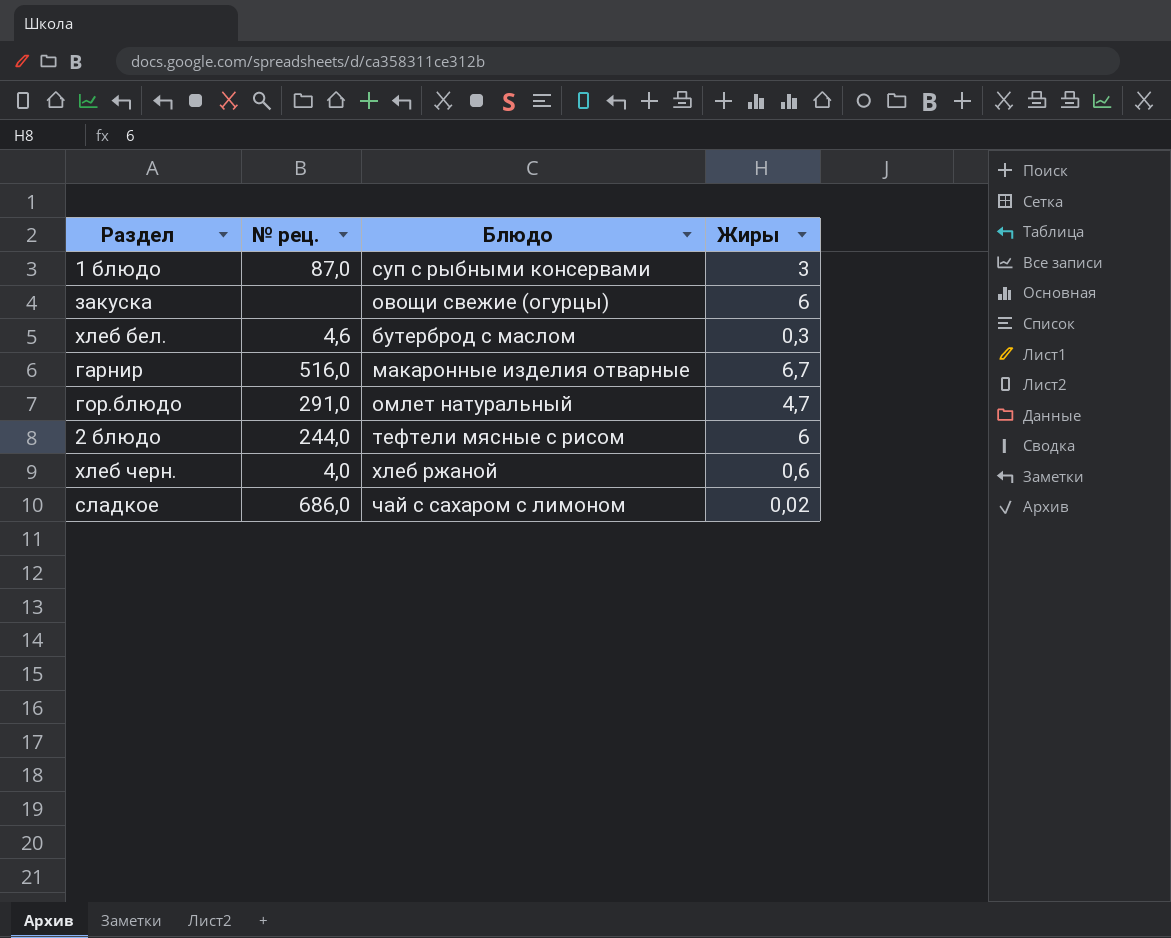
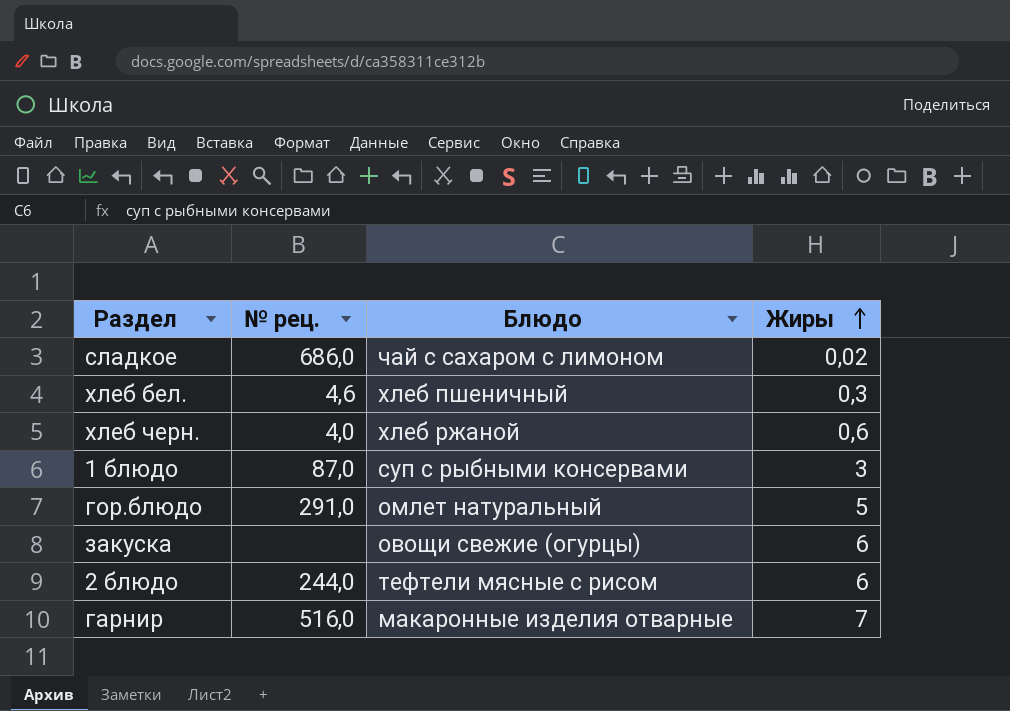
row order: none -> Жиры ascending
хлеб бел. | Блюдо: бутерброд с маслом -> хлеб пшеничный
гор.блюдо | Жиры: 4,7 -> 5
гарнир | Жиры: 6,7 -> 7

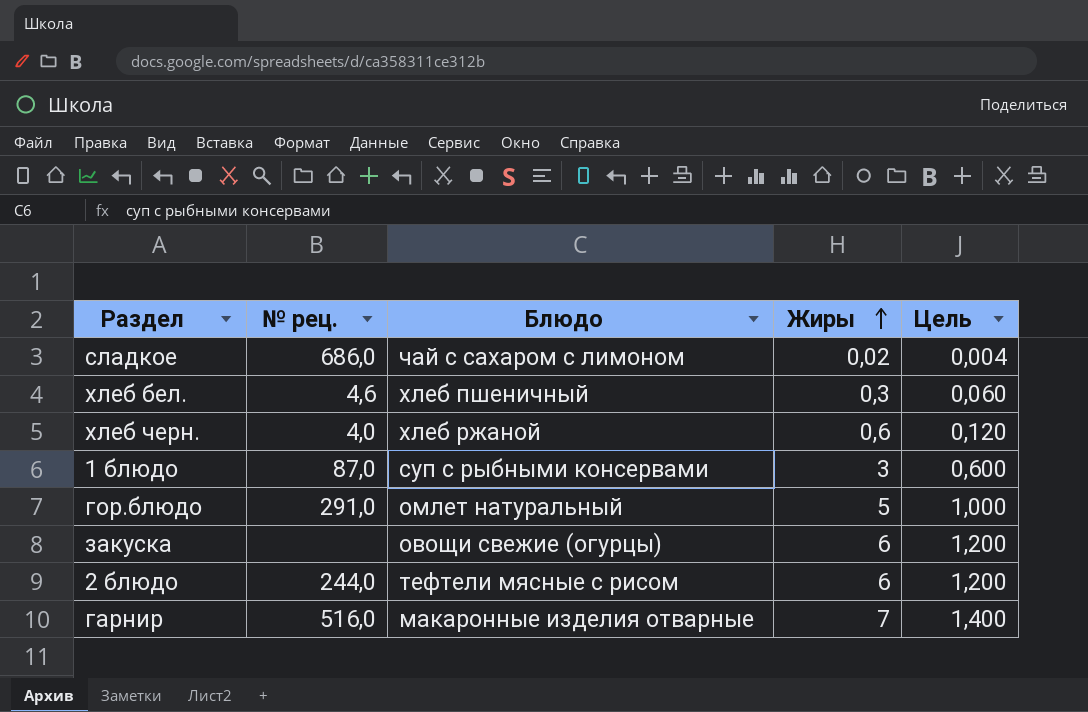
column Цель | formula: none -> [Жиры] * 0,2

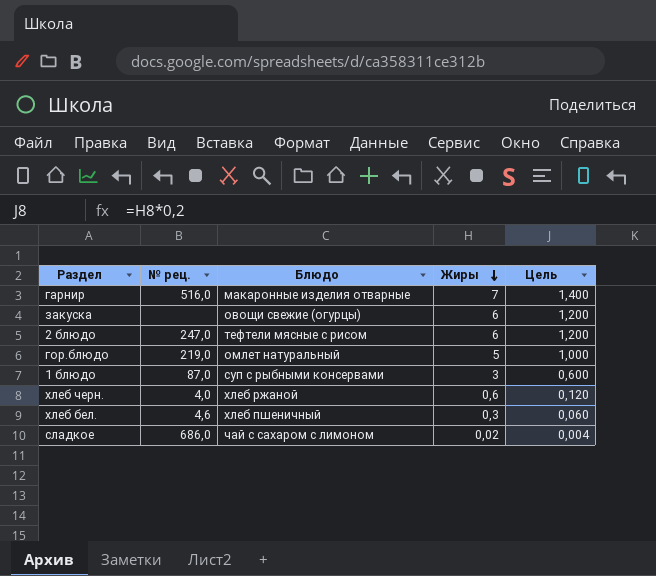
row order: Жиры ascending -> Жиры descending
2 блюдо | № рец.: 244,0 -> 247,0
гор.блюдо | № рец.: 291,0 -> 219,0

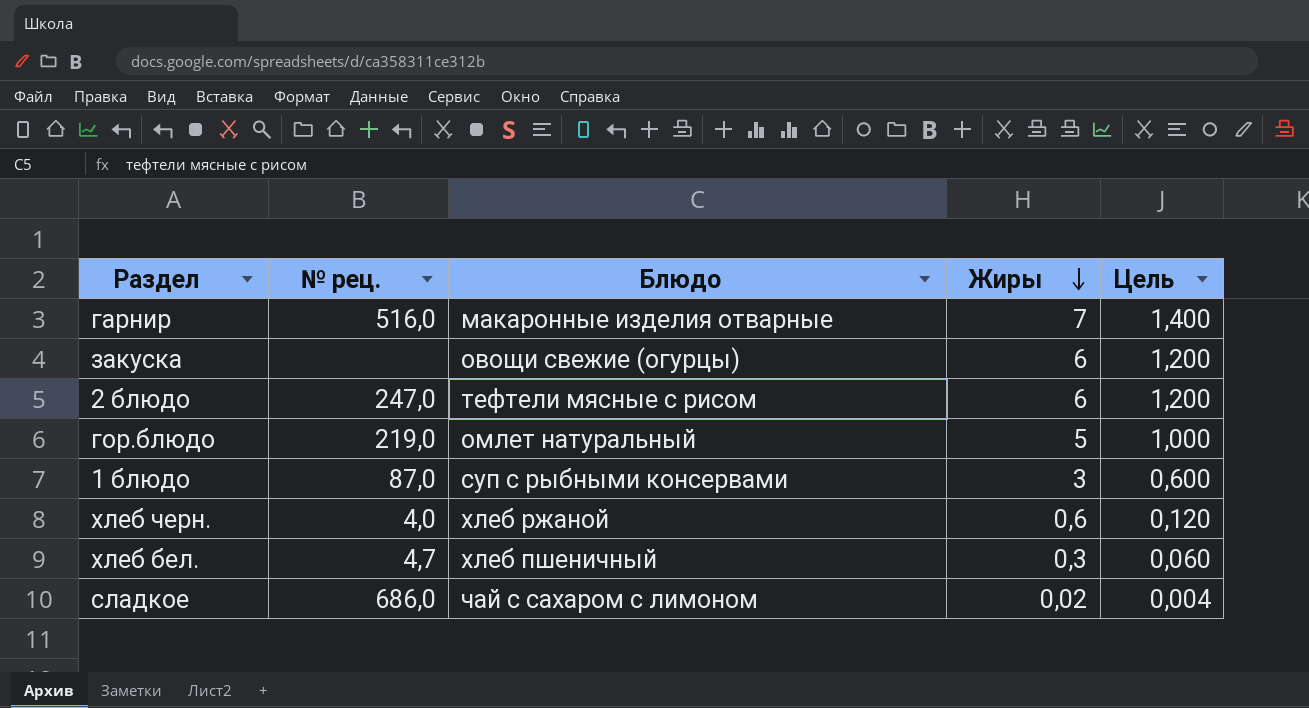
хлеб бел. | № рец.: 4,6 -> 4,7

